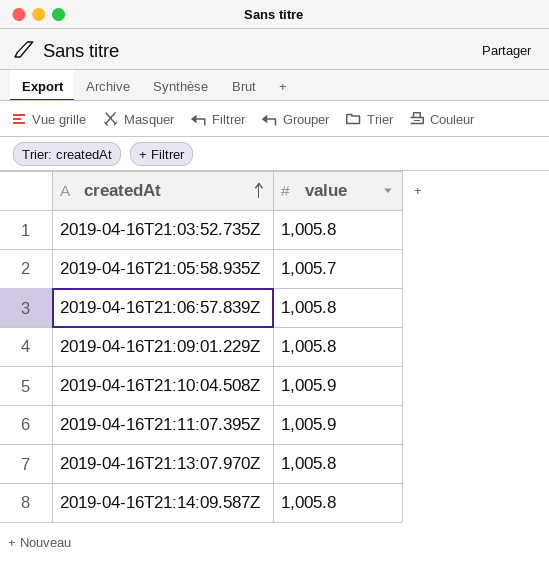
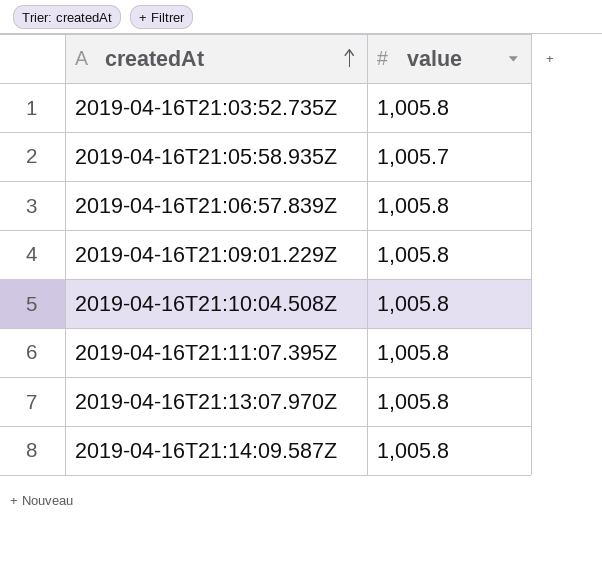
2019-04-16T21:10:04.508Z | value: 1,005.9 -> 1,005.8
2019-04-16T21:11:07.395Z | value: 1,005.9 -> 1,005.8

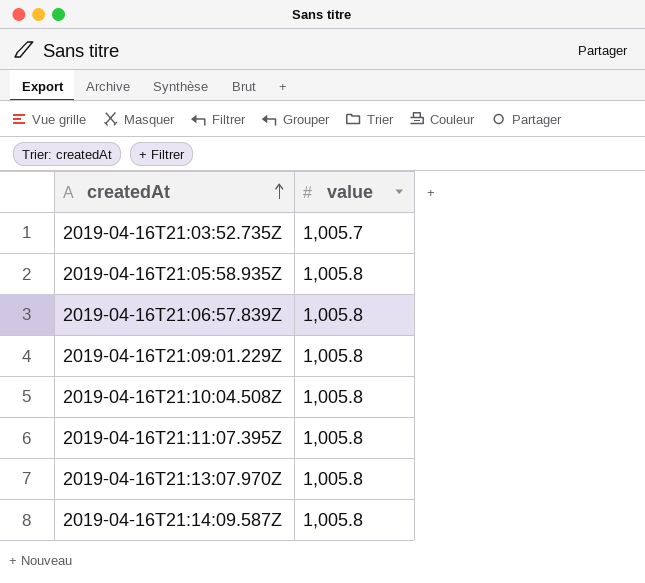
2019-04-16T21:03:52.735Z | value: 1,005.8 -> 1,005.7
2019-04-16T21:05:58.935Z | value: 1,005.7 -> 1,005.8

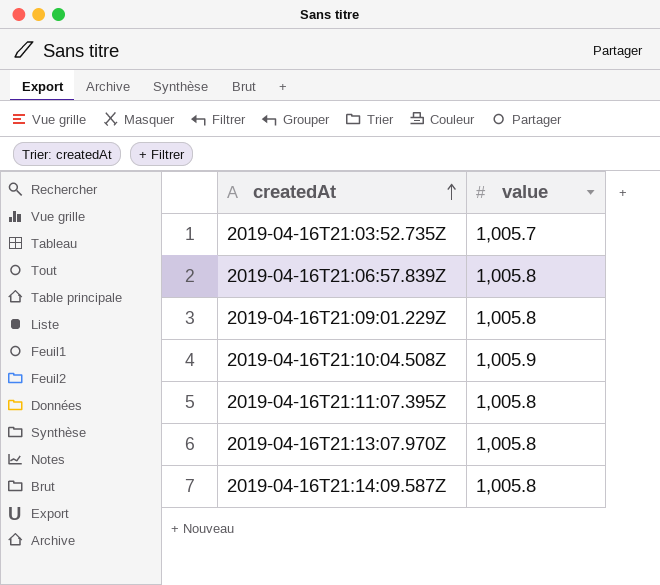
row 2019-04-16T21:05:58.935Z: 1,005.8 -> none
2019-04-16T21:10:04.508Z | value: 1,005.8 -> 1,005.9

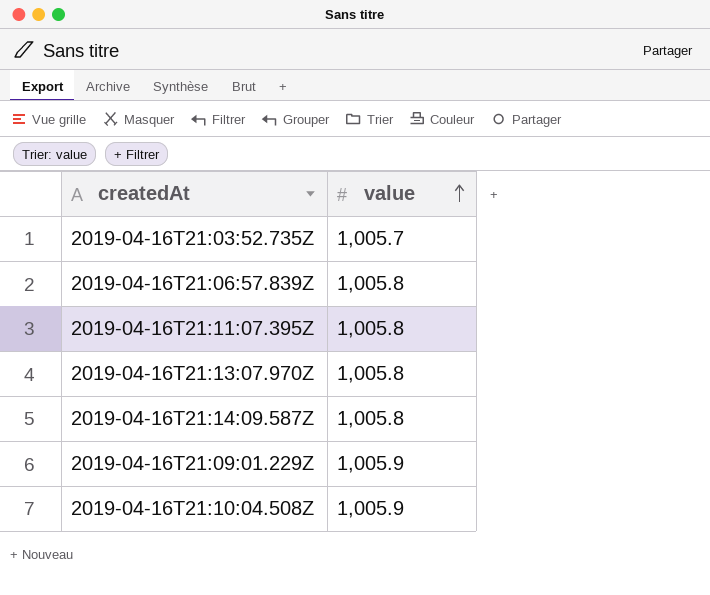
row order: createdAt ascending -> value ascending
2019-04-16T21:09:01.229Z | value: 1,005.8 -> 1,005.9

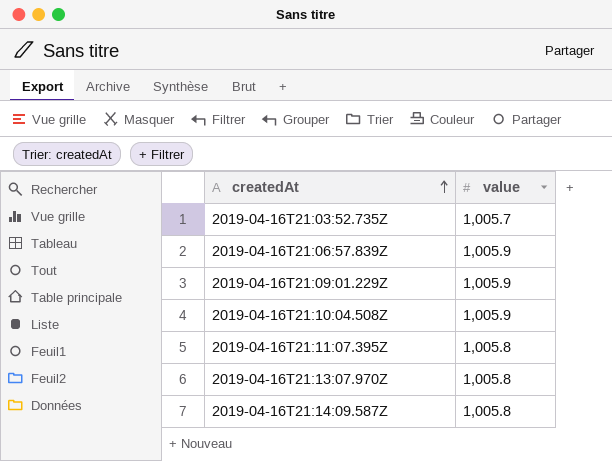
row order: value ascending -> createdAt ascending
2019-04-16T21:06:57.839Z | value: 1,005.8 -> 1,005.9

